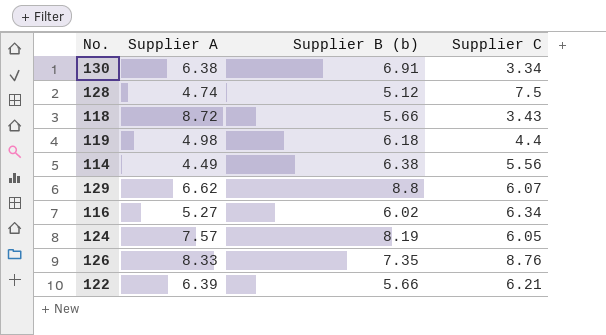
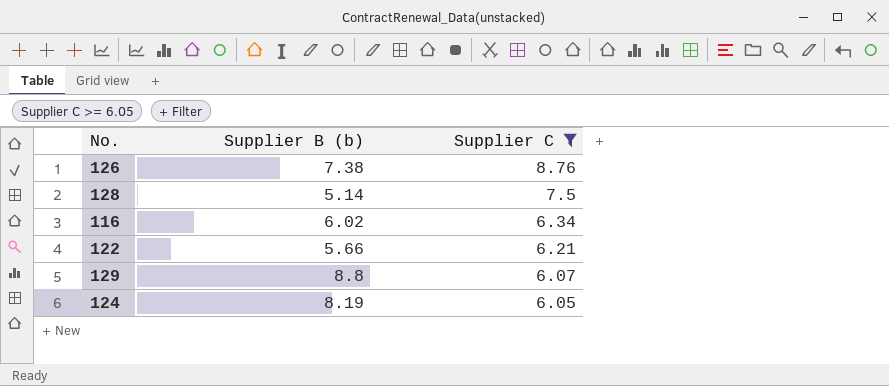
filter: none -> Supplier C >= 6.05
row order: none -> Supplier C descending
column Supplier A | position: 2 -> none
126 | Supplier B (b): 7.35 -> 7.38
128 | Supplier B (b): 5.12 -> 5.14

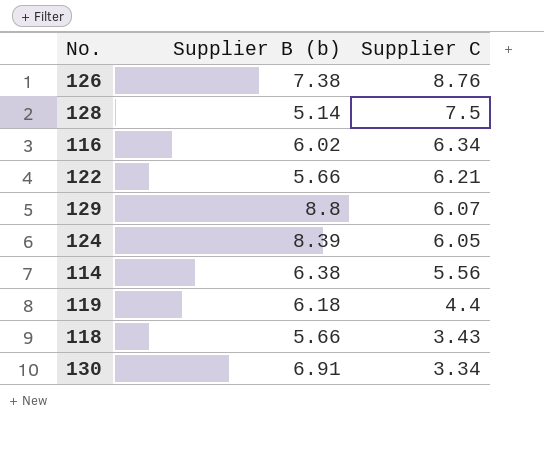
filter: Supplier C >= 6.05 -> none
124 | Supplier B (b): 8.19 -> 8.39

